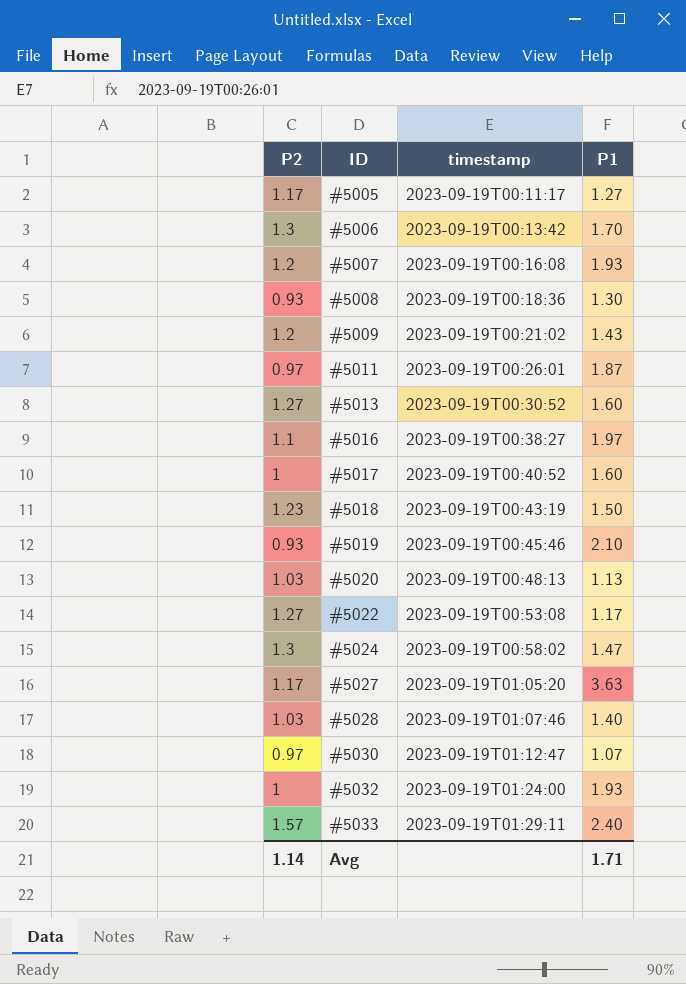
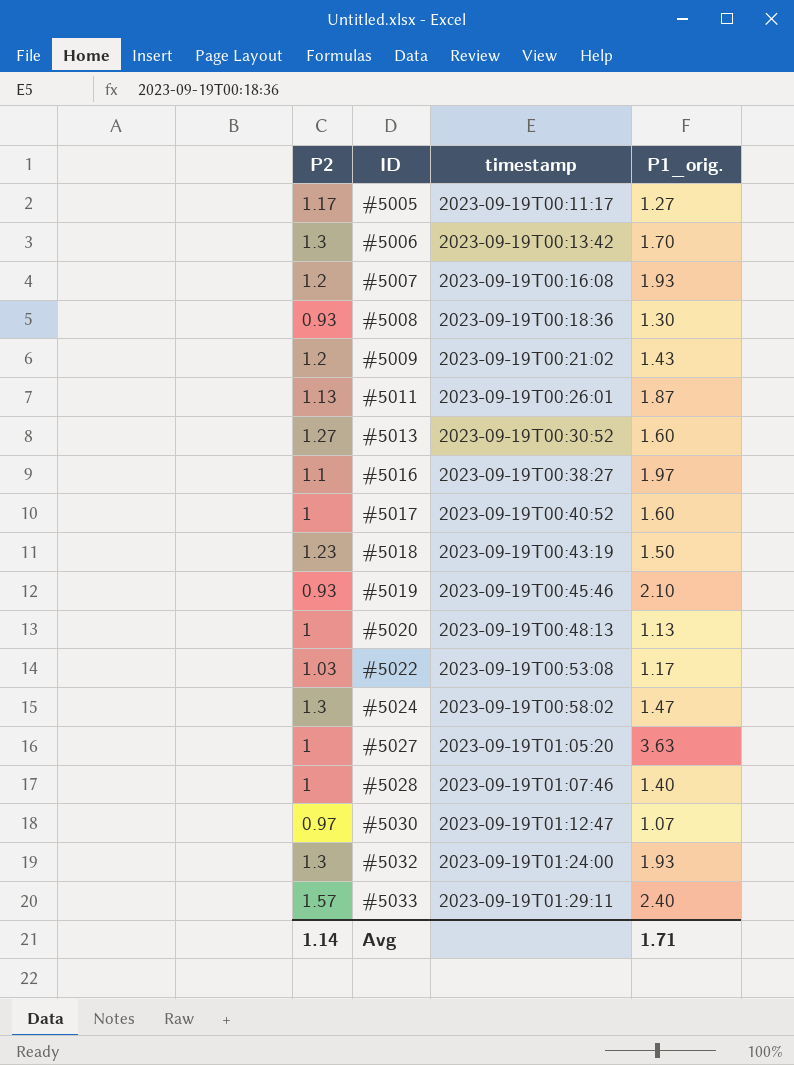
column name: P1 -> P1_orig.
#5011 | P2: 0.97 -> 1.13
#5020 | P2: 1.03 -> 1
#5022 | P2: 1.27 -> 1.03
#5027 | P2: 1.17 -> 1
#5028 | P2: 1.03 -> 1
#5032 | P2: 1 -> 1.3

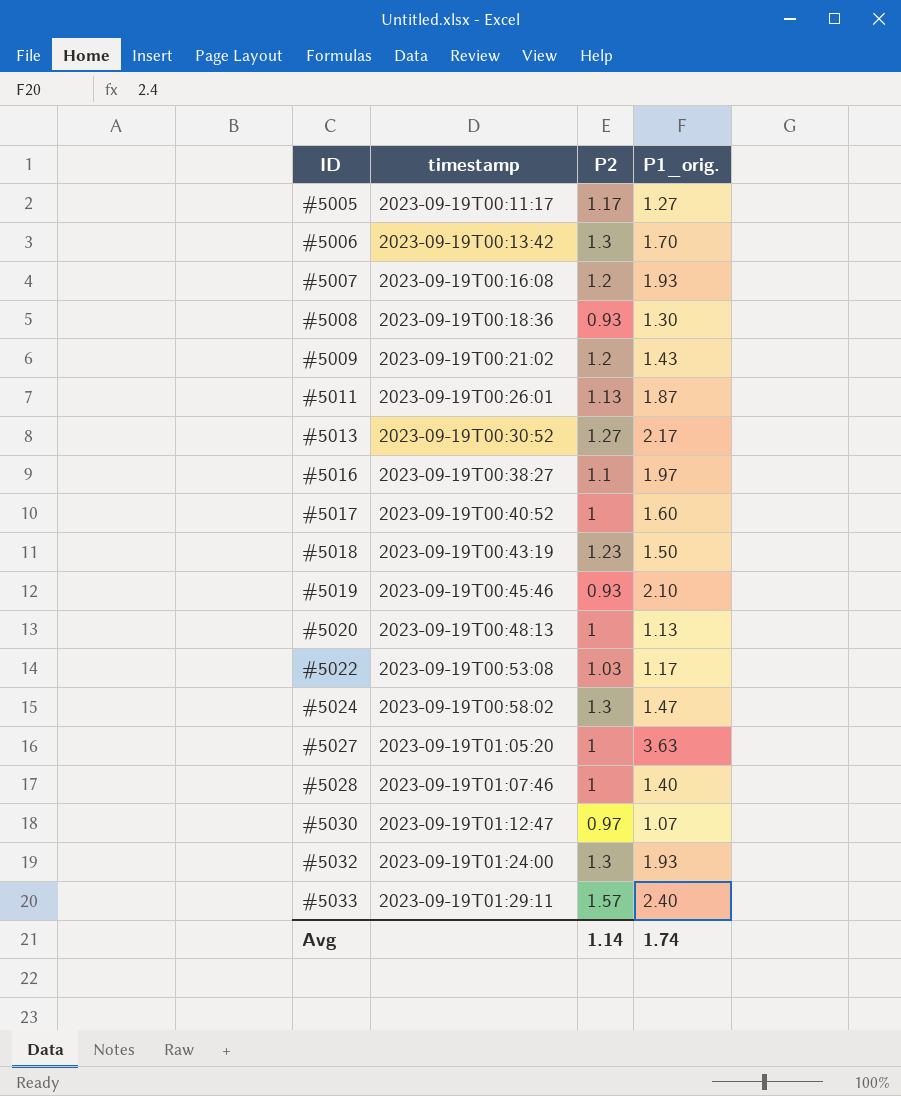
column P2 | position: 1 -> 3
#5013 | P1_orig.: 1.60 -> 2.17
Avg | P1_orig.: 1.71 -> 1.74

